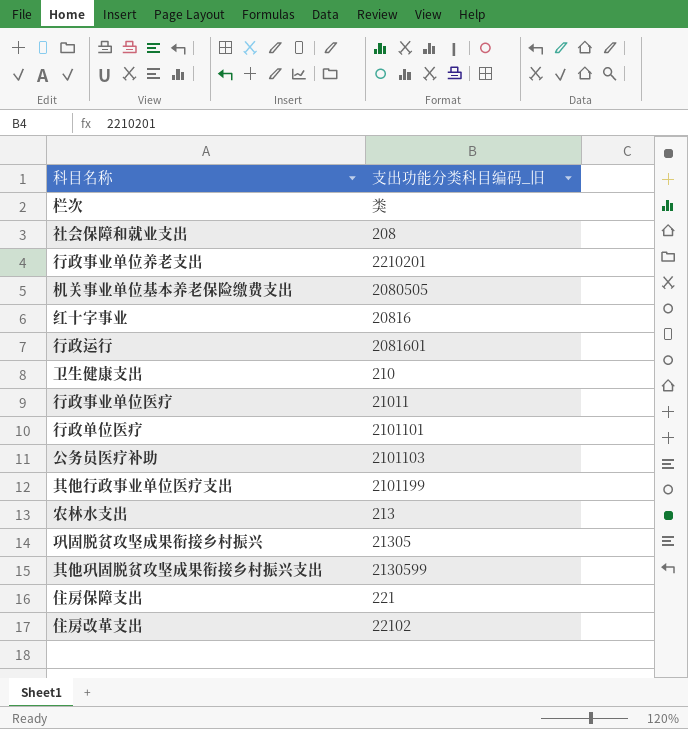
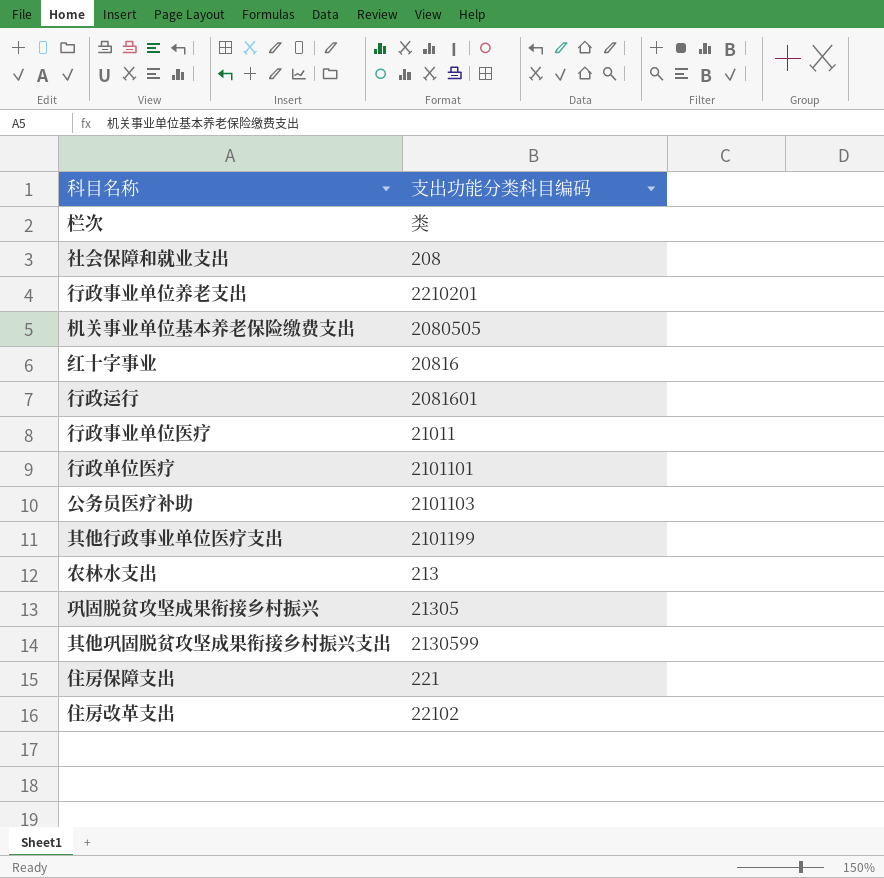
column name: 支出功能分类科目编码_旧 -> 支出功能分类科目编码
row 卫生健康支出: 210 -> none

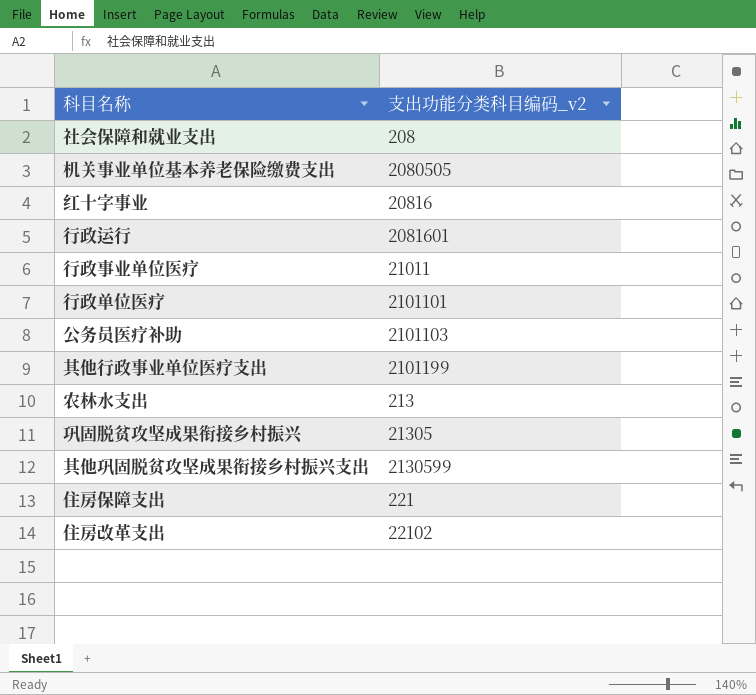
column name: 支出功能分类科目编码 -> 支出功能分类科目编码_v2
row 栏次: 类 -> none
row 行政事业单位养老支出: 2210201 -> none

